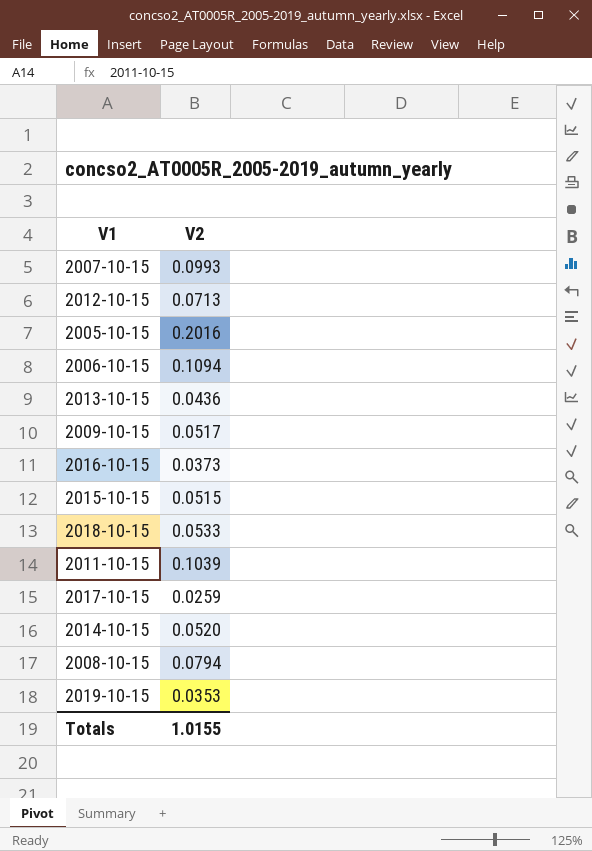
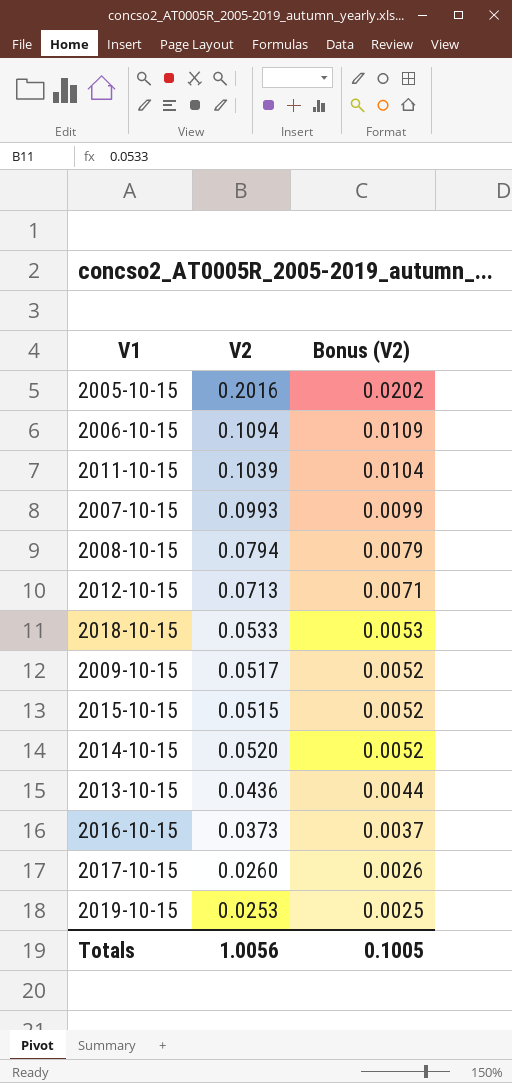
row order: none -> Bonus (V2) descending
column Bonus (V2) | formula: none -> [V2] * 0.1
2017-10-15 | V2: 0.0259 -> 0.0260
2019-10-15 | V2: 0.0353 -> 0.0253
Totals | V2: 1.0155 -> 1.0056

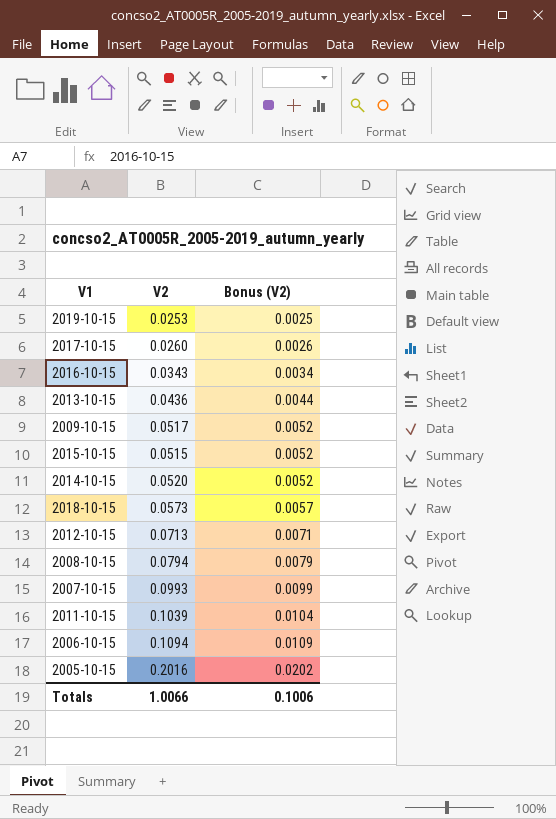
row order: Bonus (V2) descending -> Bonus (V2) ascending
2016-10-15 | V2: 0.0373 -> 0.0343
2016-10-15 | Bonus (V2): 0.0037 -> 0.0034
2018-10-15 | V2: 0.0533 -> 0.0573
2018-10-15 | Bonus (V2): 0.0053 -> 0.0057
Totals | V2: 1.0056 -> 1.0066
Totals | Bonus (V2): 0.1005 -> 0.1006

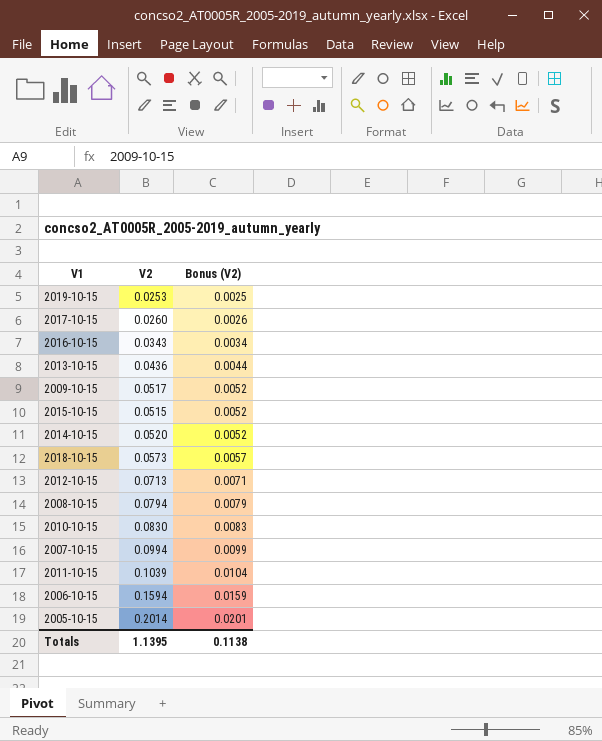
row 2010-10-15: none -> 0.0830 | 0.0083
2007-10-15 | V2: 0.0993 -> 0.0994
2006-10-15 | V2: 0.1094 -> 0.1594
2006-10-15 | Bonus (V2): 0.0109 -> 0.0159
2005-10-15 | V2: 0.2016 -> 0.2014
2005-10-15 | Bonus (V2): 0.0202 -> 0.0201
Totals | V2: 1.0066 -> 1.1395
Totals | Bonus (V2): 0.1006 -> 0.1138

